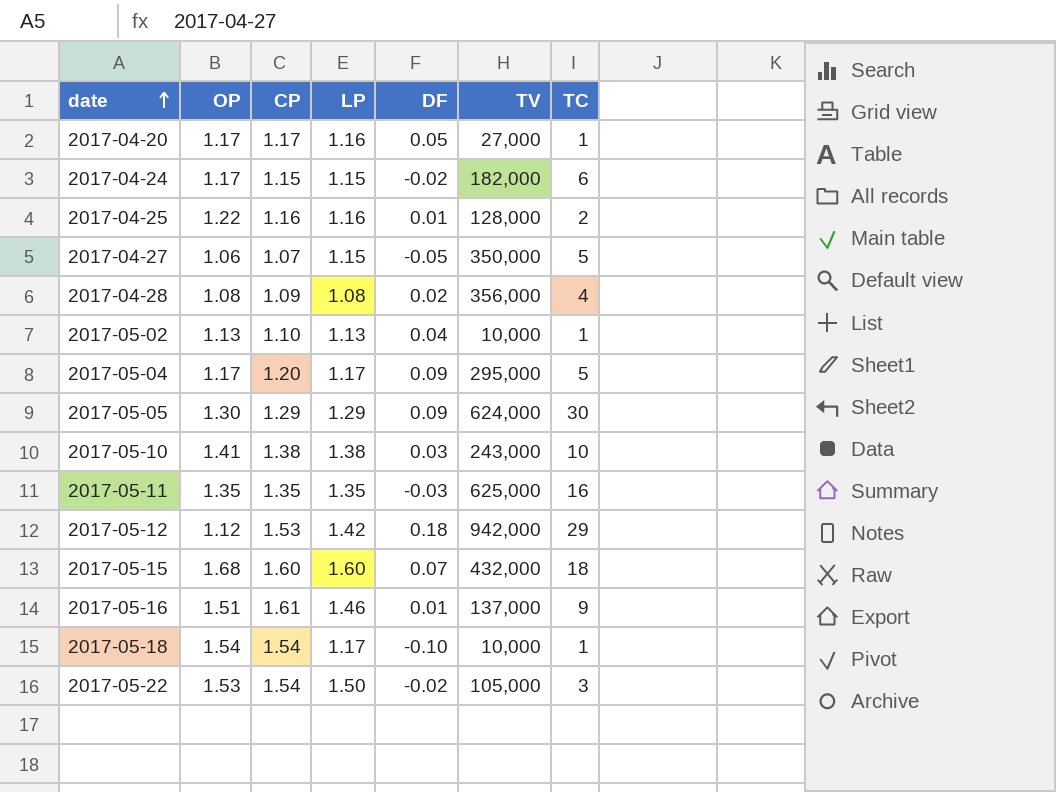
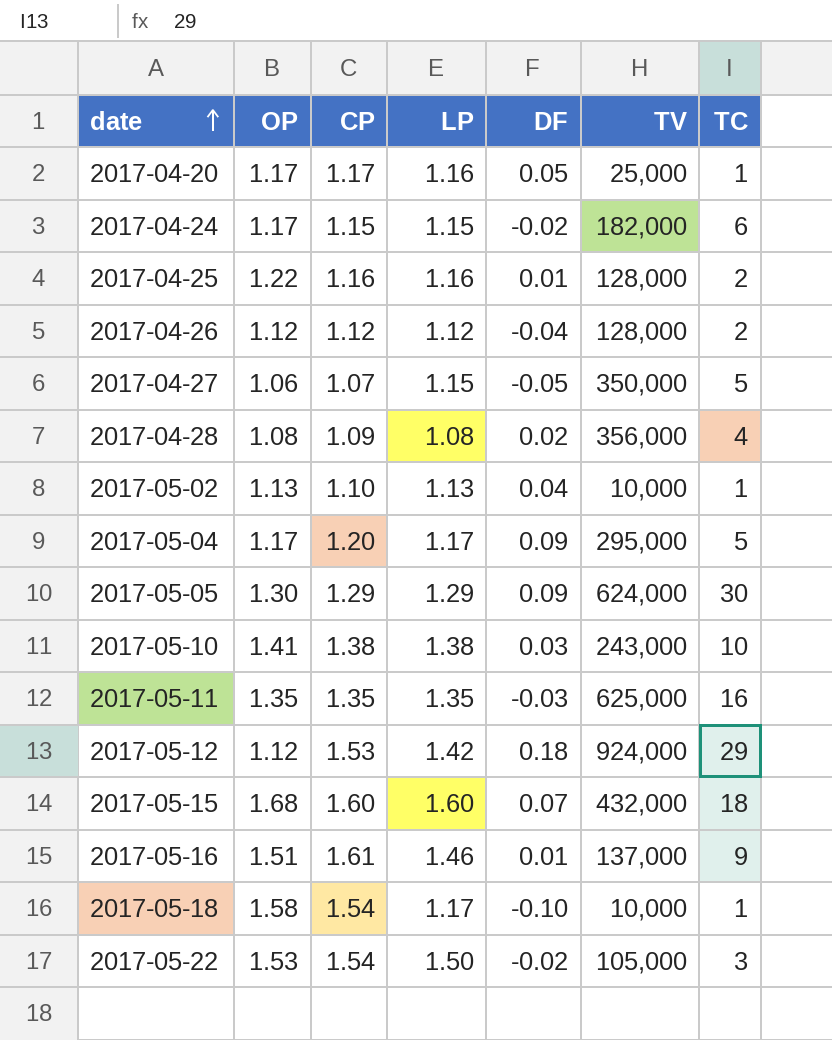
2017-04-20 | TV: 27,000 -> 25,000
row 2017-04-26: none -> 1.12 | 1.12 | 1.12 | -0.04 | 128,000 | 2
2017-05-12 | TV: 942,000 -> 924,000
2017-05-18 | OP: 1.54 -> 1.58

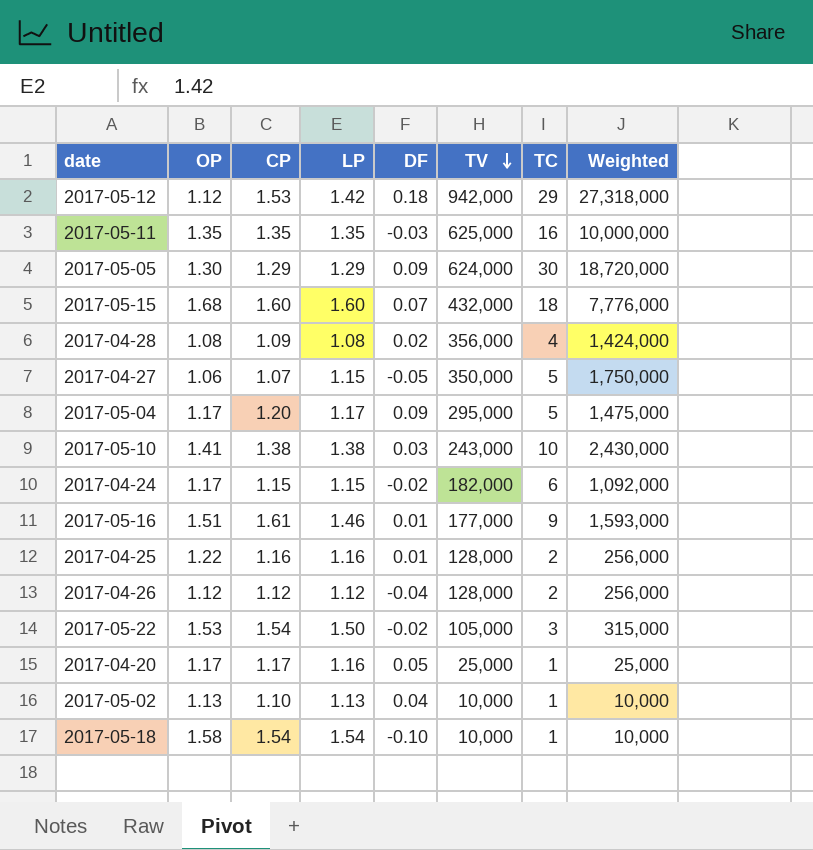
row order: date ascending -> TV descending
column Weighted | formula: none -> [TV] * [TC]
2017-05-12 | TV: 924,000 -> 942,000
2017-05-16 | TV: 137,000 -> 177,000
2017-05-18 | LP: 1.17 -> 1.54

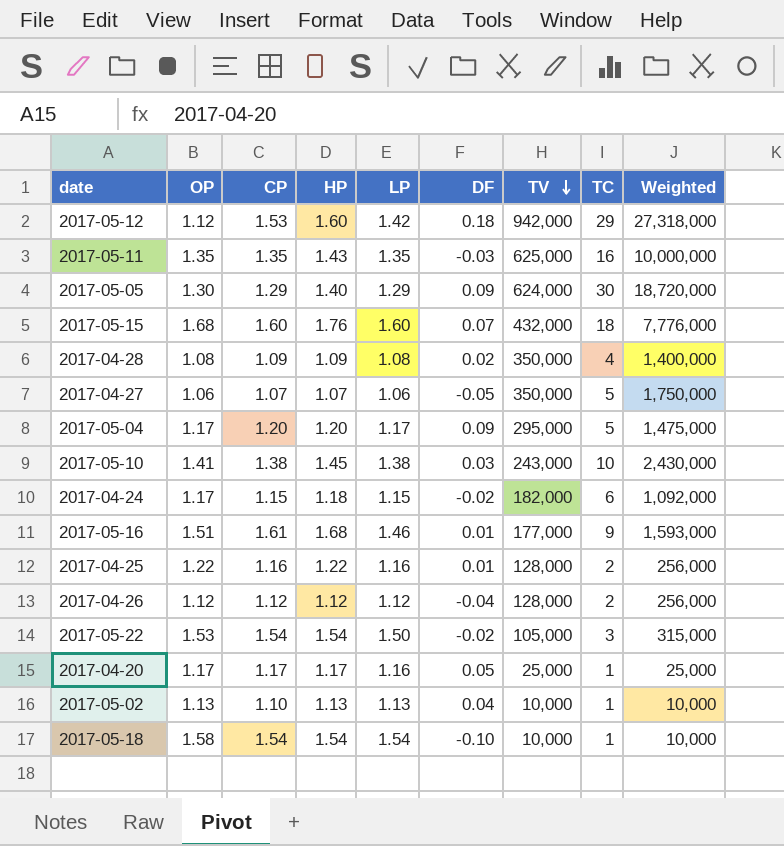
column HP | position: none -> 4
2017-04-28 | TV: 356,000 -> 350,000
2017-04-28 | Weighted: 1,424,000 -> 1,400,000
2017-04-27 | LP: 1.15 -> 1.06

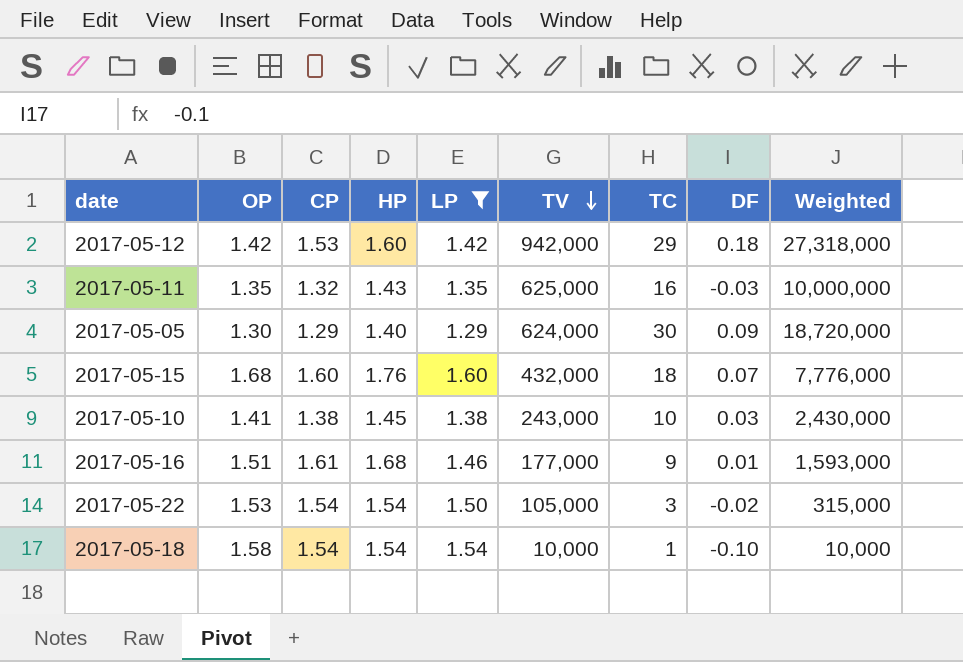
filter: none -> LP >= 1.29
column DF | position: 6 -> 8
2017-05-12 | OP: 1.12 -> 1.42
2017-05-11 | CP: 1.35 -> 1.32

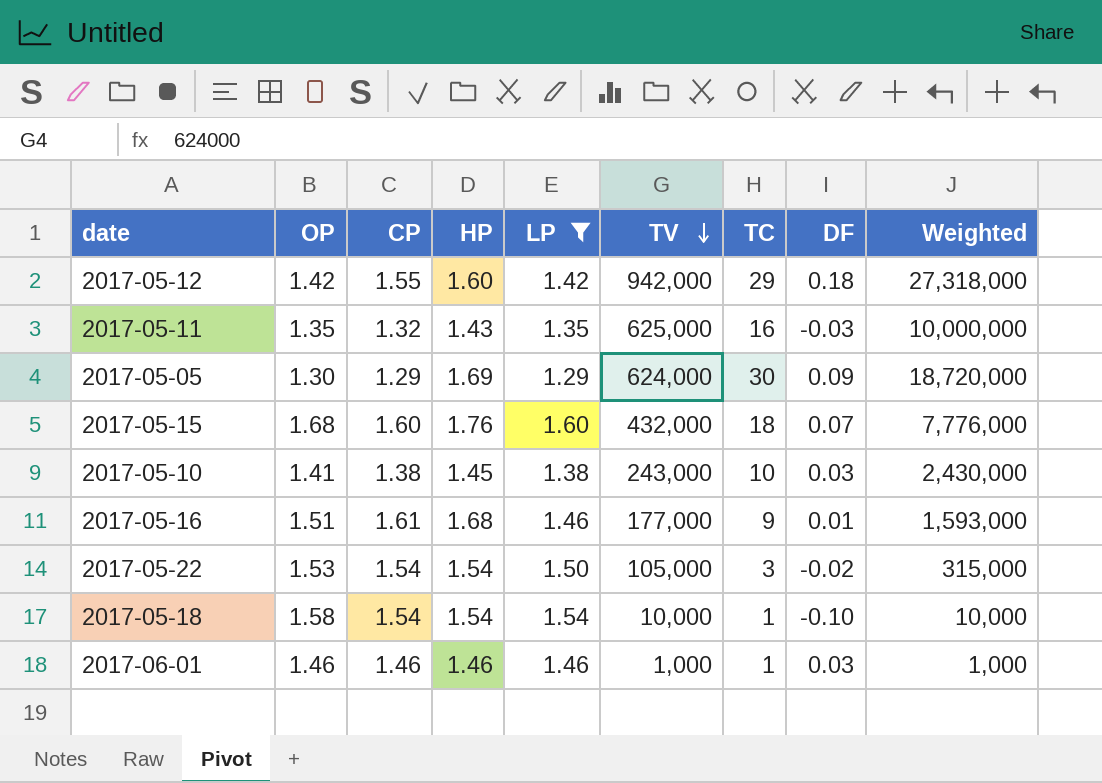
2017-05-12 | CP: 1.53 -> 1.55
2017-05-05 | HP: 1.40 -> 1.69
row 2017-06-01: none -> 1.46 | 1.46 | 1.46 | 1.46 | 1,000 | 1 | 0.03 | 1,000

